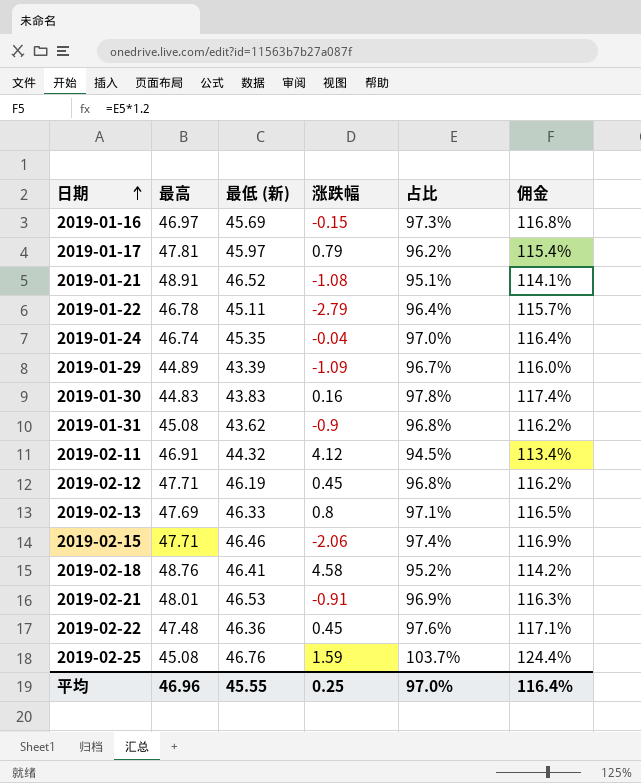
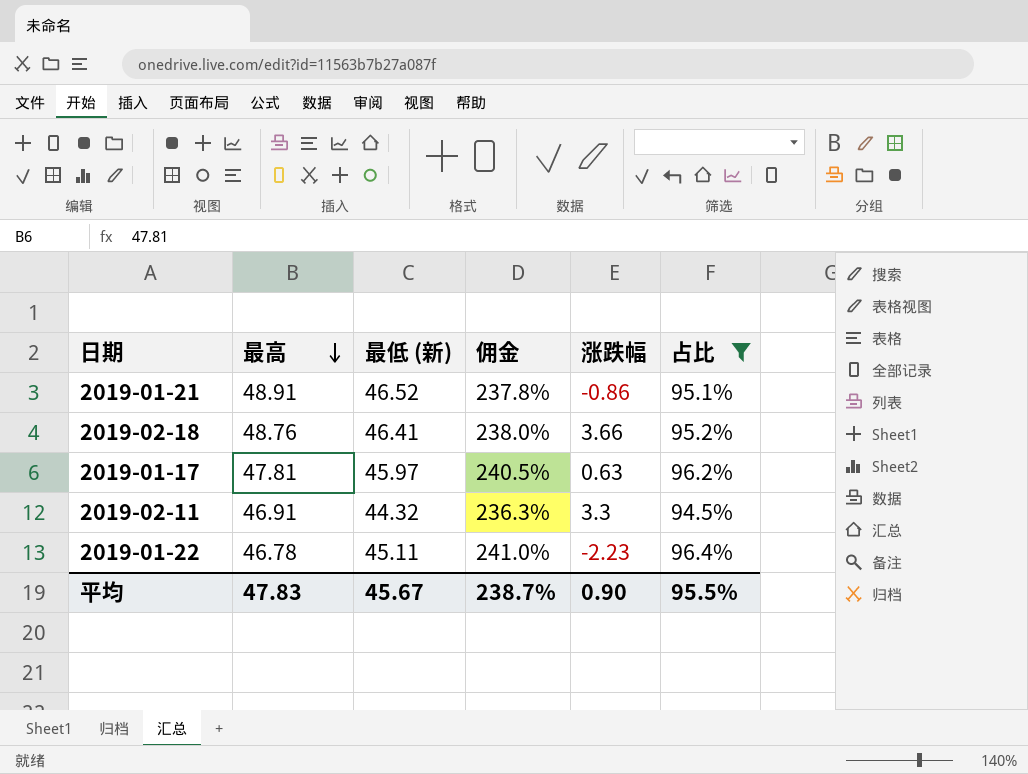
filter: none -> 占比 <= 96.4%
row order: 日期 ascending -> 最高 descending
column 佣金 | formula: [占比] * 1.2 -> [占比] * 2.5
column 佣金 | position: 6 -> 4
2019-01-21 | 涨跌幅: -1.08 -> -0.86
2019-02-18 | 涨跌幅: 4.58 -> 3.66
2019-01-17 | 涨跌幅: 0.79 -> 0.63
2019-02-11 | 涨跌幅: 4.12 -> 3.3
2019-01-22 | 涨跌幅: -2.79 -> -2.23
平均 | 最高: 46.96 -> 47.83
平均 | 最低 (新): 45.55 -> 45.67
平均 | 佣金: 116.4% -> 238.7%
平均 | 涨跌幅: 0.25 -> 0.90
平均 | 占比: 97.0% -> 95.5%

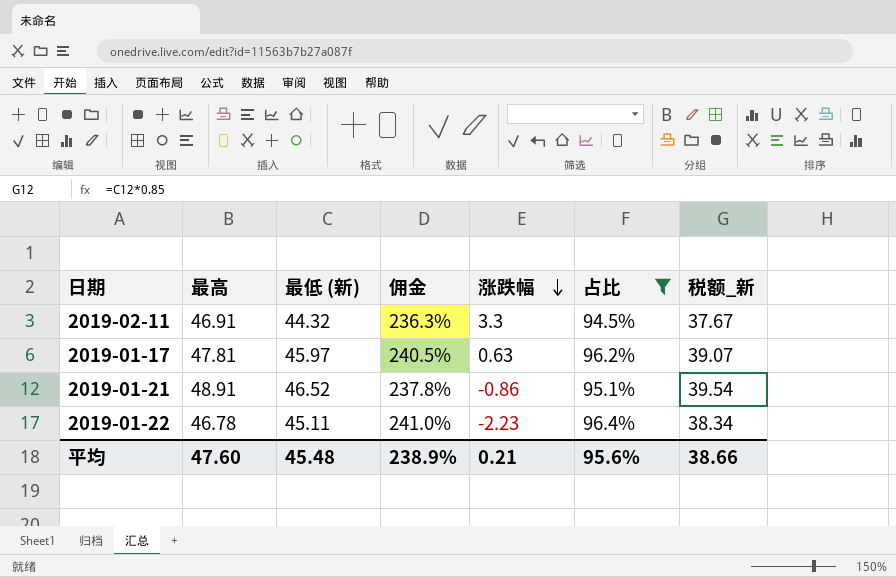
row order: 最高 descending -> 涨跌幅 descending
column 税额_新 | formula: none -> [最低 (新)] * 0.85
row 2019-02-18: 48.76 | 46.41 | 238.0% | 3.66 | 95.2% -> none
平均 | 最高: 47.83 -> 47.60
平均 | 最低 (新): 45.67 -> 45.48
平均 | 佣金: 238.7% -> 238.9%
平均 | 涨跌幅: 0.90 -> 0.21
平均 | 占比: 95.5% -> 95.6%

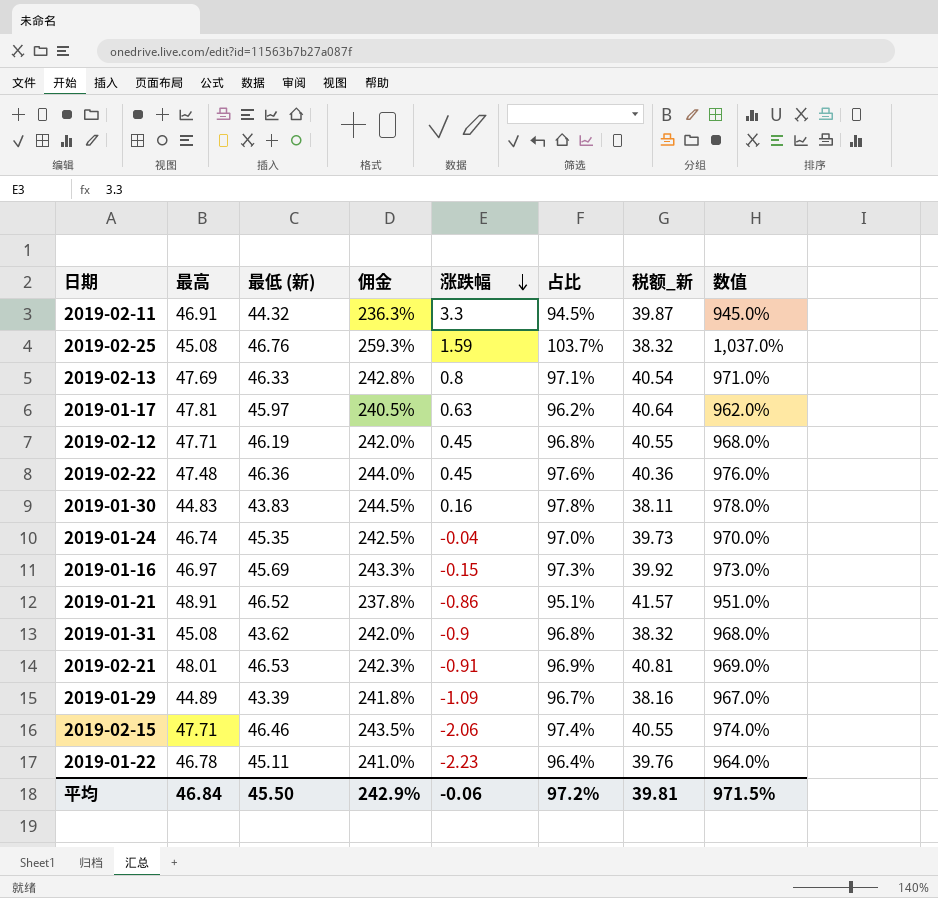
filter: 占比 <= 96.4% -> none
column 税额_新 | formula: [最低 (新)] * 0.85 -> [最高] * 0.85
column 数值 | formula: none -> [占比] * 10
平均 | 最高: 47.60 -> 46.84
平均 | 最低 (新): 45.48 -> 45.50
平均 | 佣金: 238.9% -> 242.9%
平均 | 涨跌幅: 0.21 -> -0.06
平均 | 占比: 95.6% -> 97.2%
平均 | 税额_新: 38.66 -> 39.81

